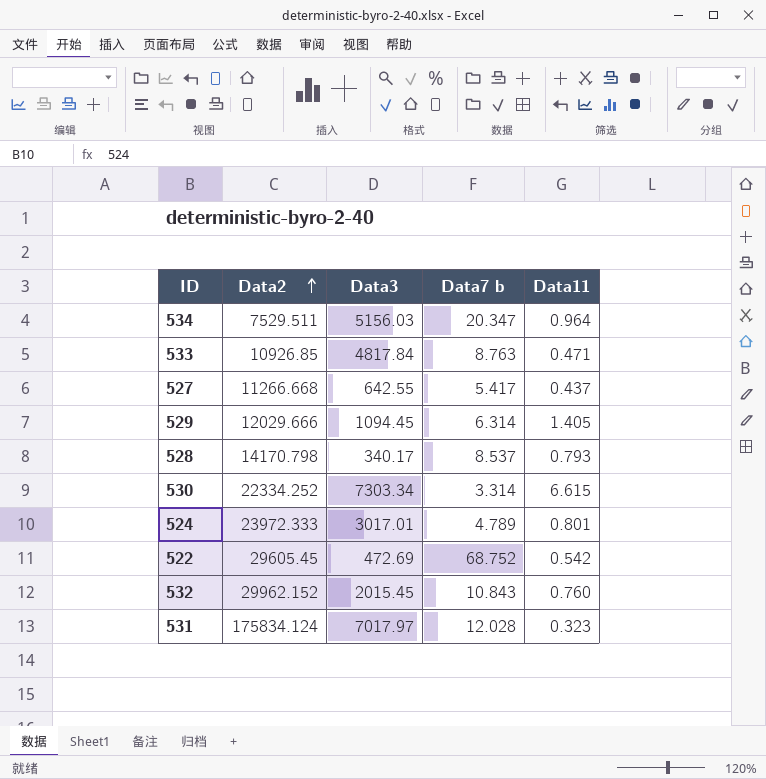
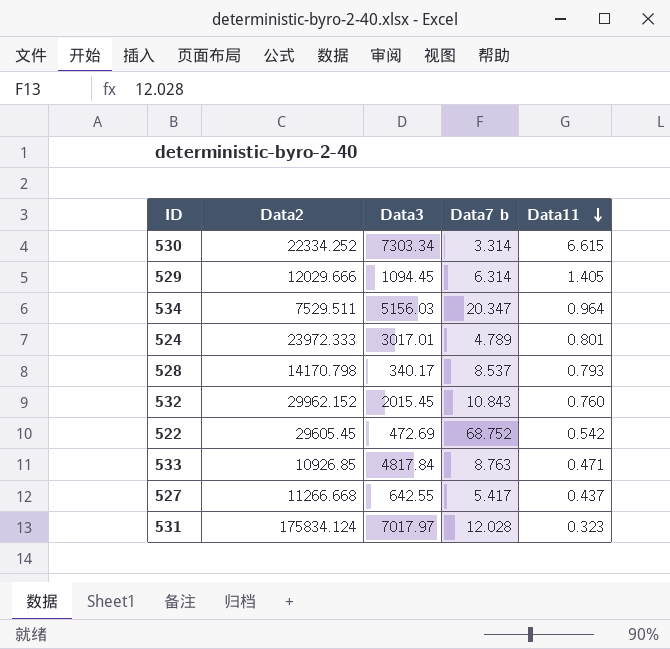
row order: Data2 ascending -> Data11 descending

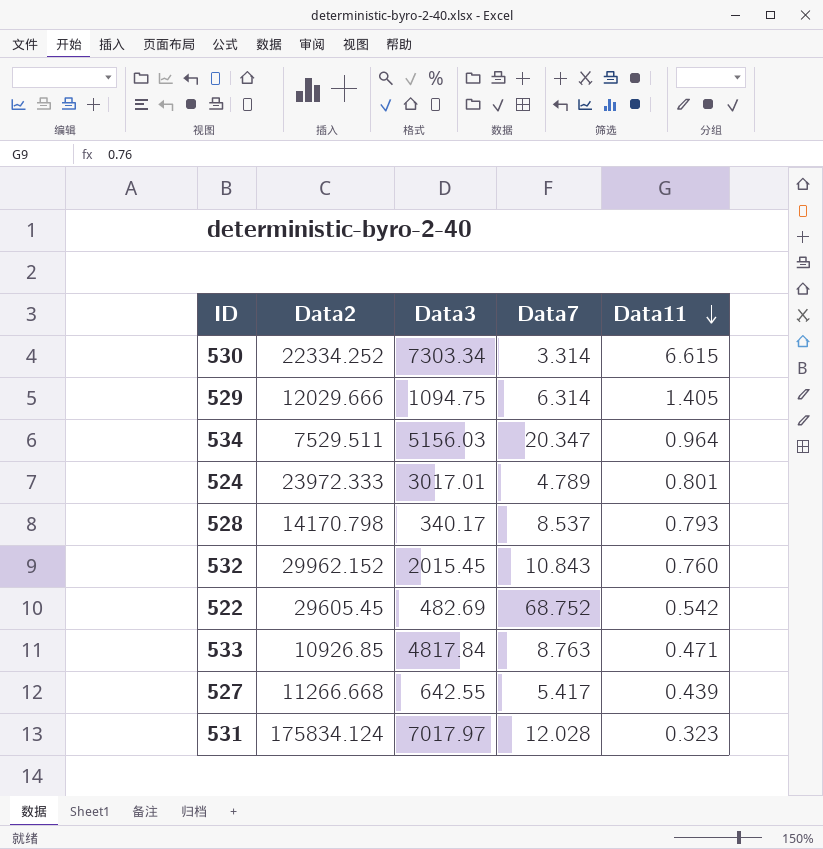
column name: Data7 b -> Data7
529 | Data3: 1094.45 -> 1094.75
522 | Data3: 472.69 -> 482.69
527 | Data11: 0.437 -> 0.439

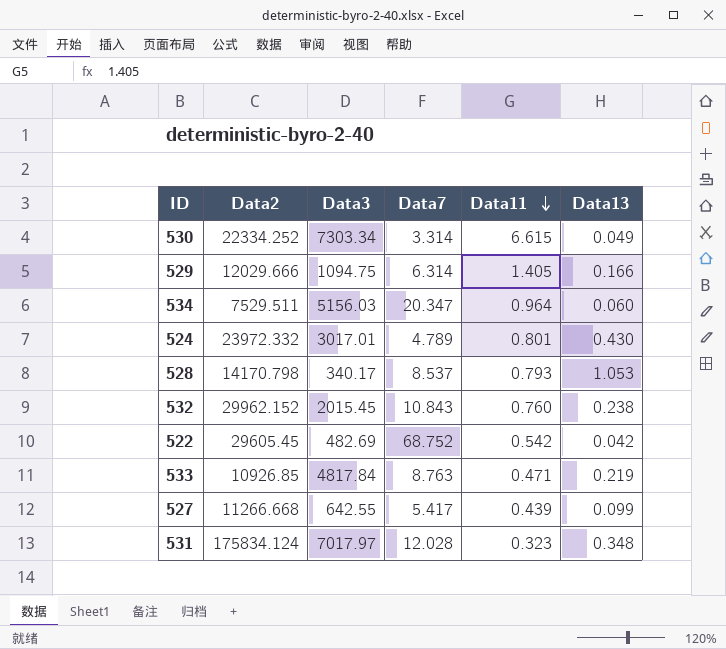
column Data13 | position: none -> 6
524 | Data2: 23972.333 -> 23972.332

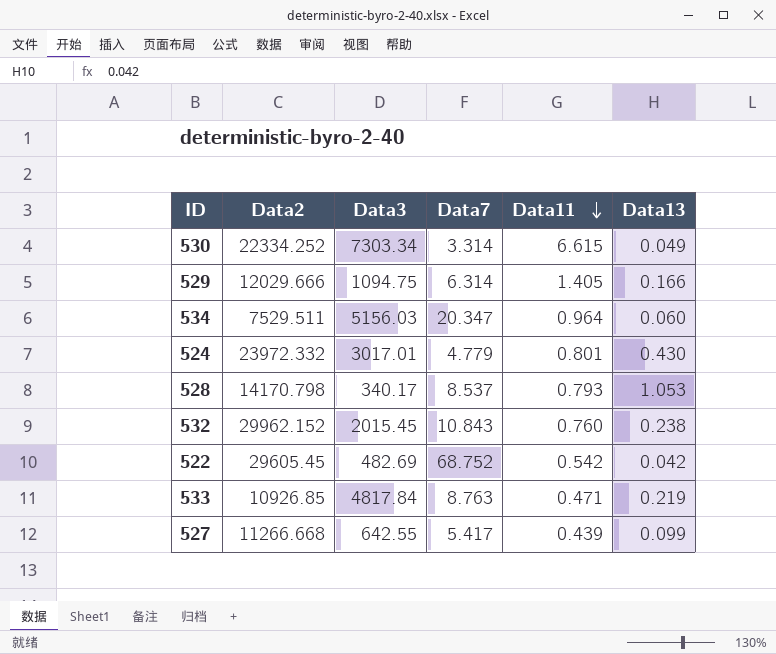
row 531: 175834.124 | 7017.97 | 12.028 | 0.323 | 0.348 -> none
524 | Data7: 4.789 -> 4.779

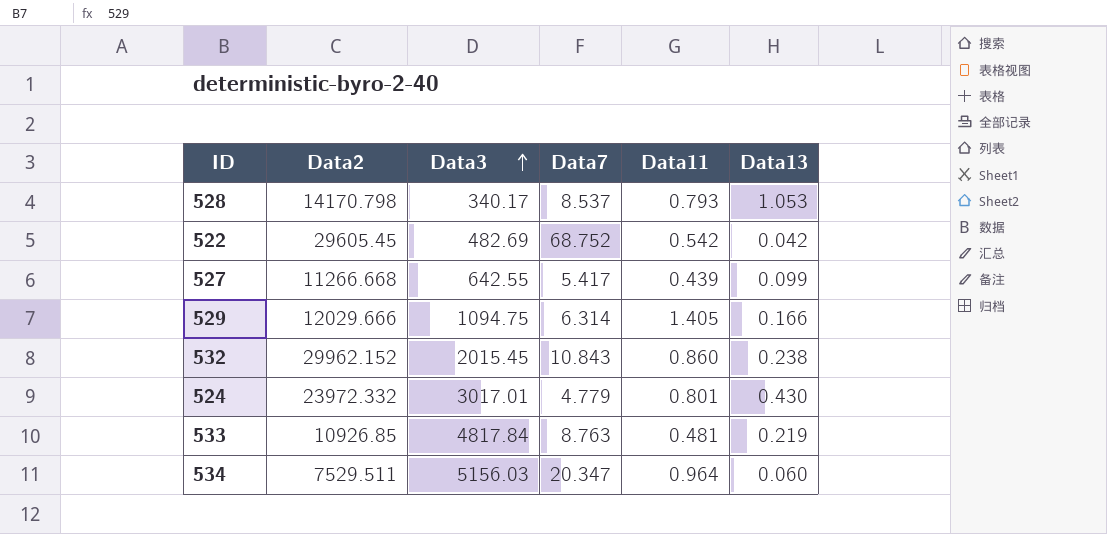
row order: Data11 descending -> Data3 ascending
row 530: 22334.252 | 7303.34 | 3.314 | 6.615 | 0.049 -> none
532 | Data11: 0.760 -> 0.860
533 | Data11: 0.471 -> 0.481

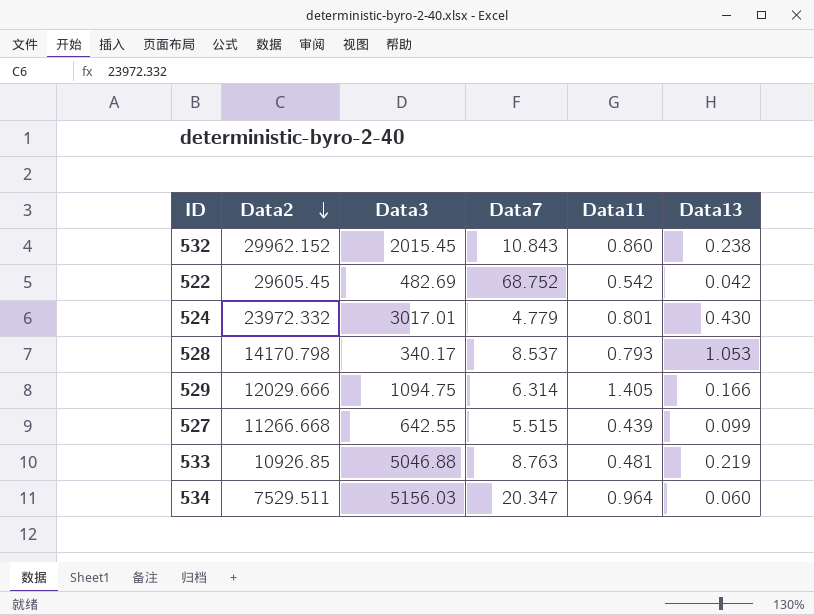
row order: Data3 ascending -> Data2 descending
527 | Data7: 5.417 -> 5.515
533 | Data3: 4817.84 -> 5046.88

